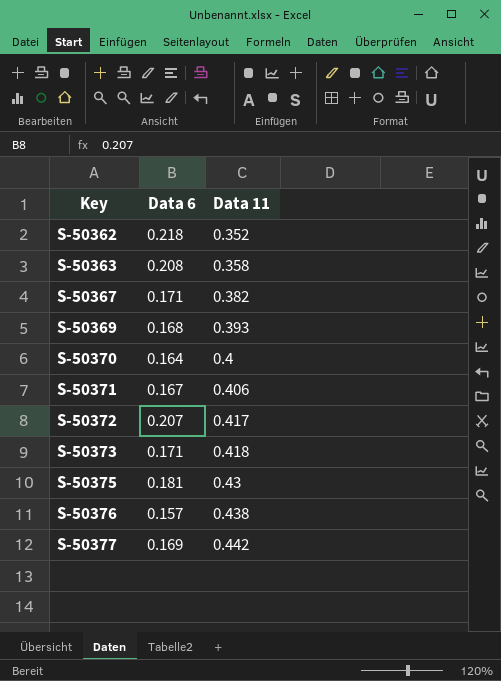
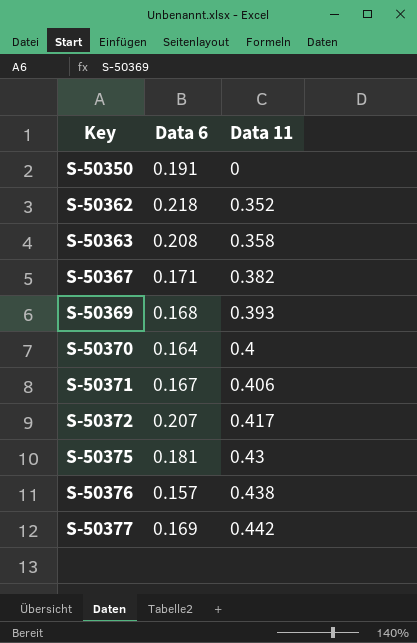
row S-50373: 0.171 | 0.418 -> none
row S-50350: none -> 0.191 | 0

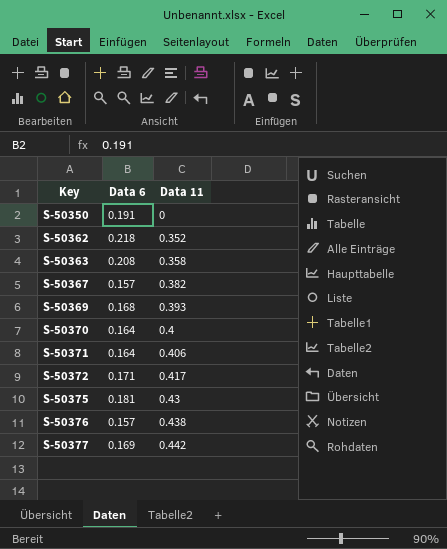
S-50367 | Data 6: 0.171 -> 0.157
S-50371 | Data 6: 0.167 -> 0.164
S-50372 | Data 6: 0.207 -> 0.171

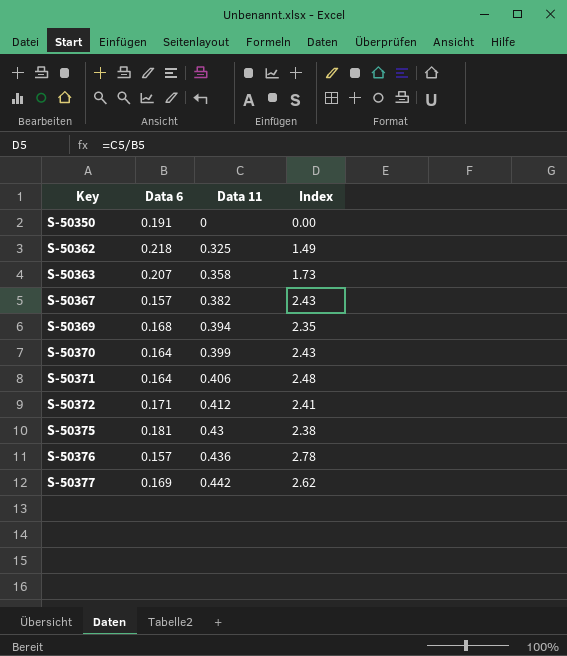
column Index | formula: none -> [Data 11] / [Data 6]
S-50362 | Data 11: 0.352 -> 0.325
S-50363 | Data 6: 0.208 -> 0.207
S-50369 | Data 11: 0.393 -> 0.394
S-50370 | Data 11: 0.4 -> 0.399
S-50372 | Data 11: 0.417 -> 0.412
S-50376 | Data 11: 0.438 -> 0.436

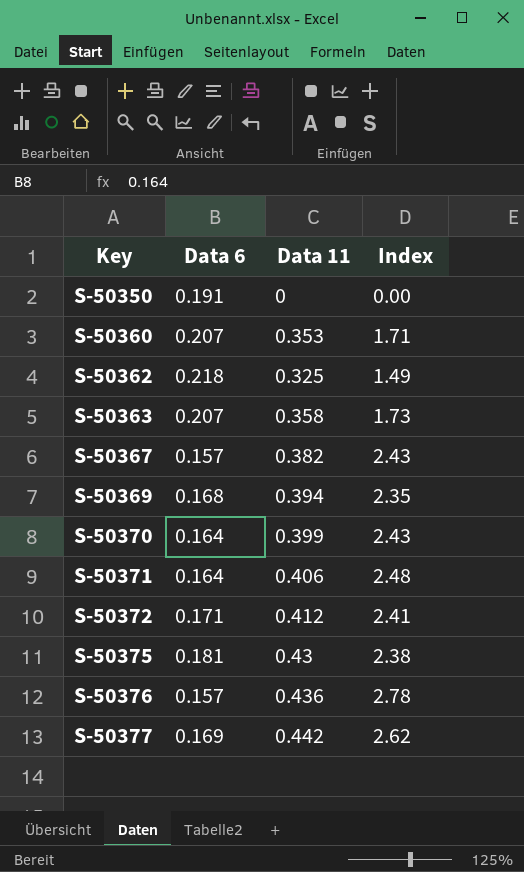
row S-50360: none -> 0.207 | 0.353 | 1.71

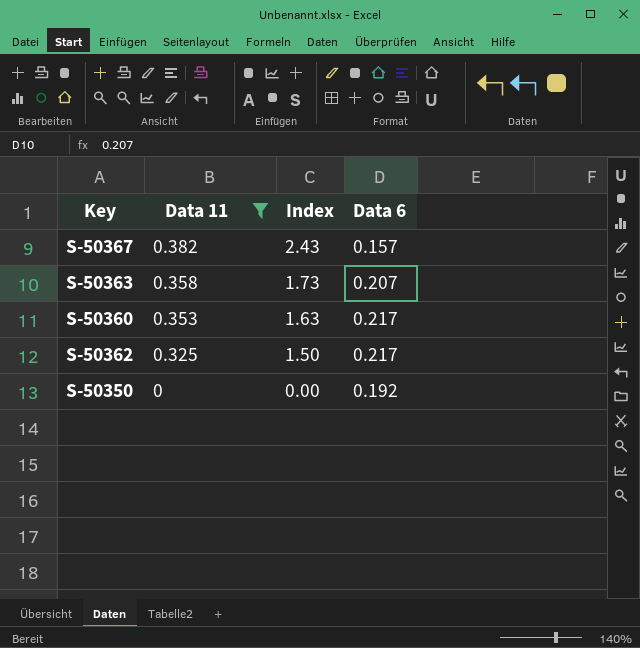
filter: none -> Data 11 <= 0.382
row order: Key ascending -> Data 11 descending
column Data 6 | position: 2 -> 4
S-50360 | Index: 1.71 -> 1.63
S-50360 | Data 6: 0.207 -> 0.217
S-50362 | Index: 1.49 -> 1.50
S-50362 | Data 6: 0.218 -> 0.217
S-50350 | Data 6: 0.191 -> 0.192

